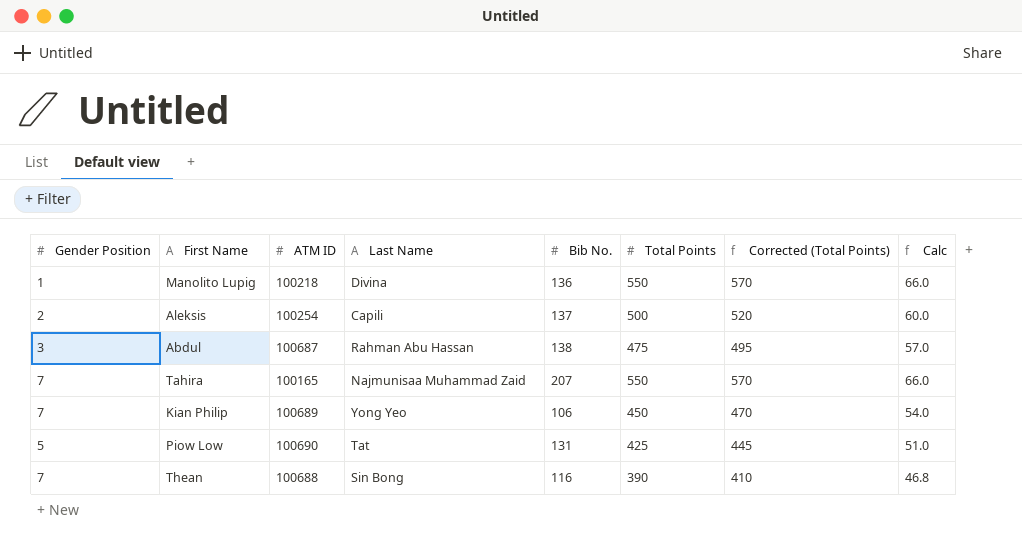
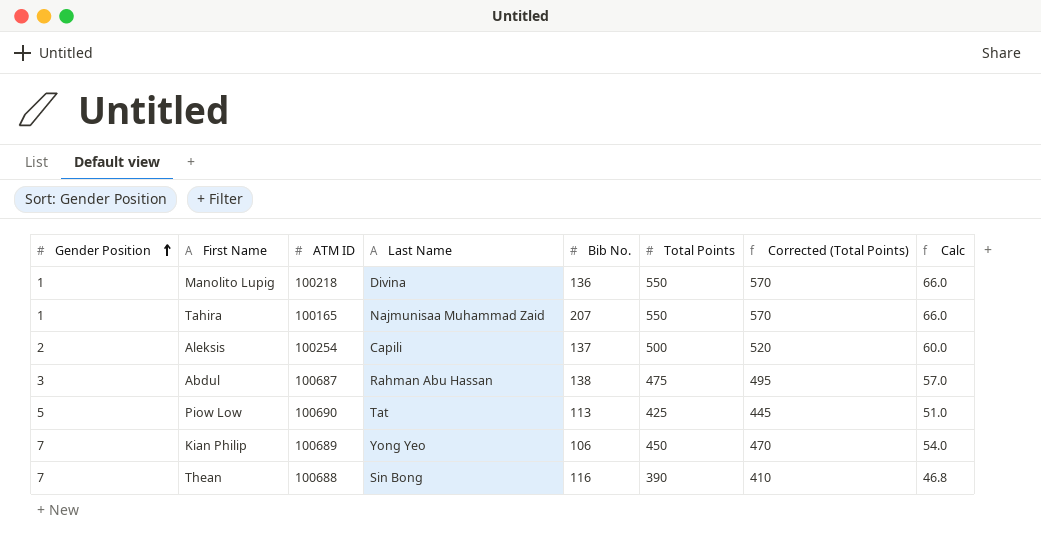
row order: none -> Gender Position ascending
Tahira | Gender Position: 7 -> 1
Piow Low | Bib No.: 131 -> 113

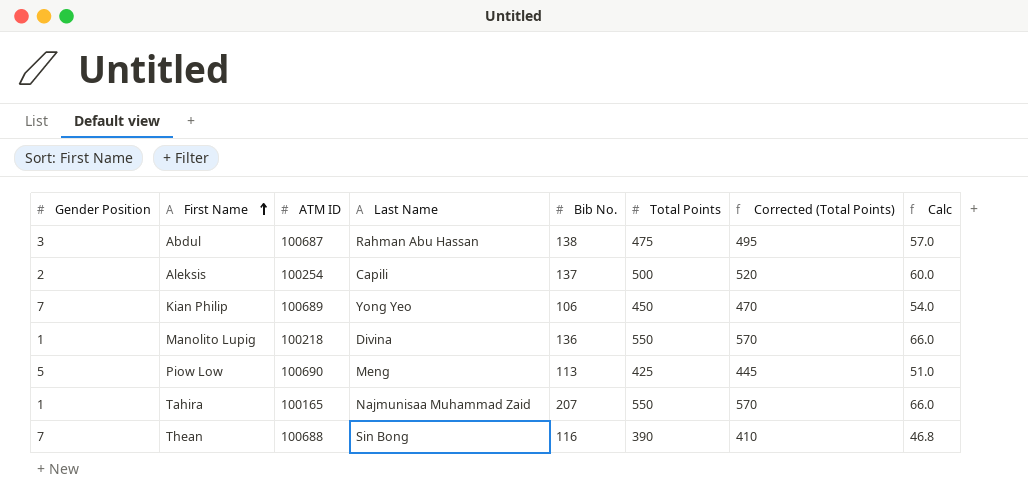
row order: Gender Position ascending -> First Name ascending
Piow Low | Last Name: Tat -> Meng

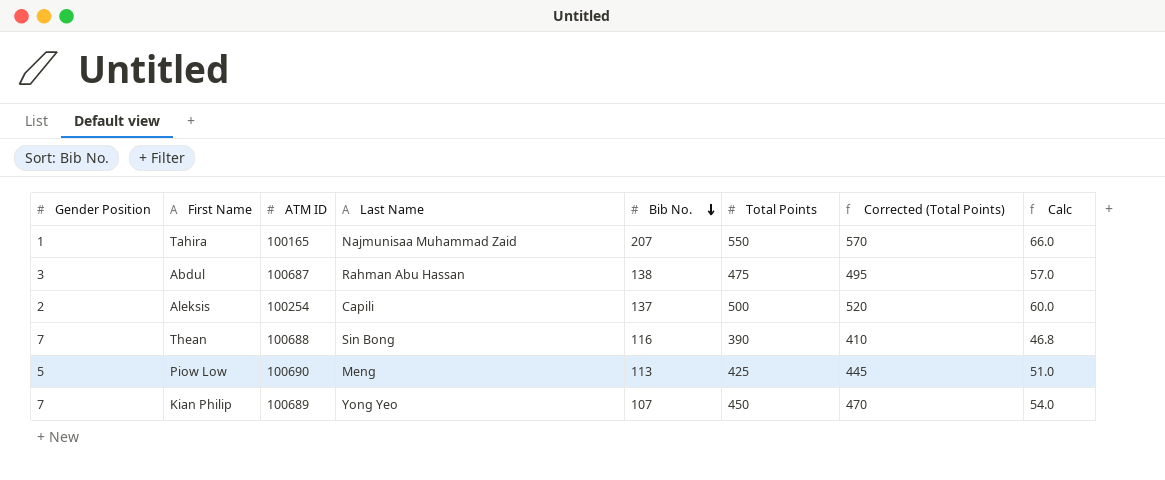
row order: First Name ascending -> Bib No. descending
row Manolito Lupig: 1 | 100218 | Divina | 136 | 550 | 570 | 66.0 -> none
Kian Philip | Bib No.: 106 -> 107

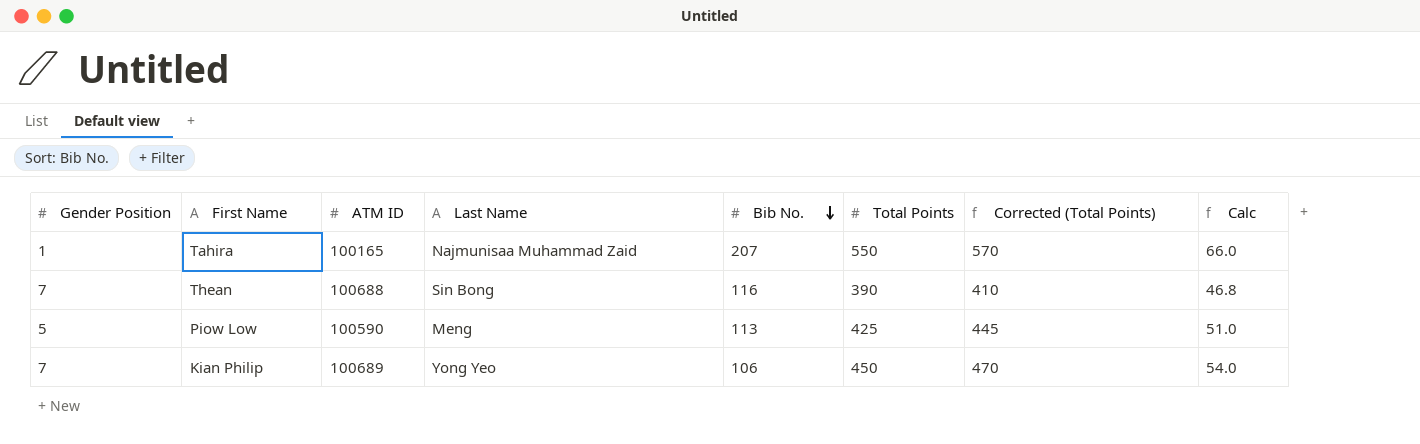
row Abdul: 3 | 100687 | Rahman Abu Hassan | 138 | 475 | 495 | 57.0 -> none
row Aleksis: 2 | 100254 | Capili | 137 | 500 | 520 | 60.0 -> none
Piow Low | ATM ID: 100690 -> 100590
Kian Philip | Bib No.: 107 -> 106

